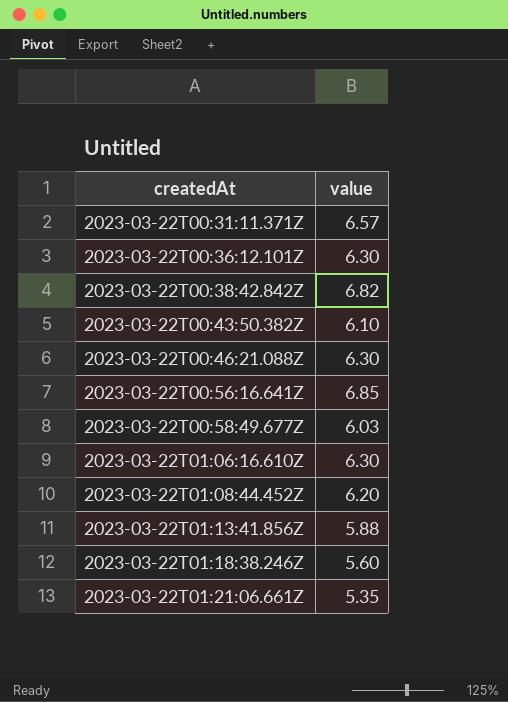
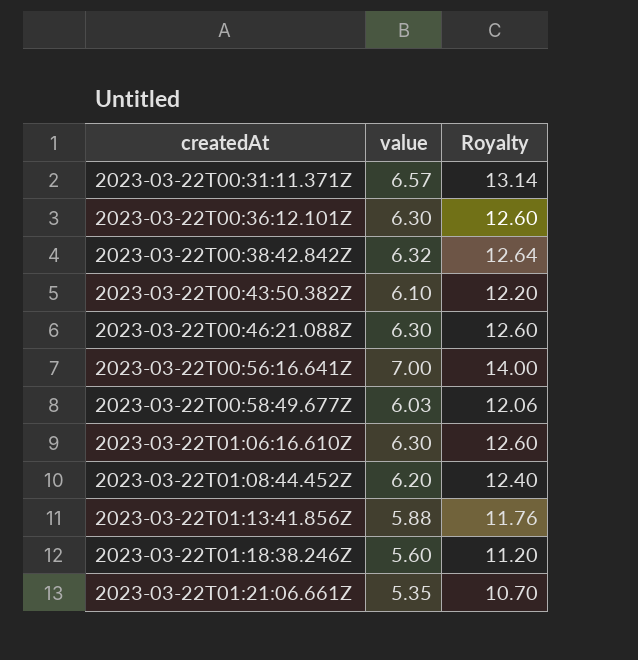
column Royalty | formula: none -> [value] * 2
2023-03-22T00:38:42.842Z | value: 6.82 -> 6.32
2023-03-22T00:56:16.641Z | value: 6.85 -> 7.00

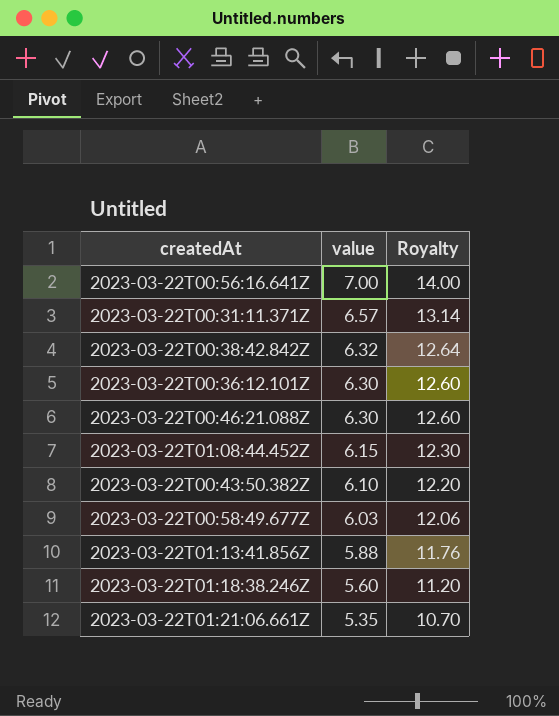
row order: createdAt ascending -> value descending
row 2023-03-22T01:06:16.610Z: 6.30 | 12.60 -> none
2023-03-22T01:08:44.452Z | value: 6.20 -> 6.15
2023-03-22T01:08:44.452Z | Royalty: 12.40 -> 12.30

